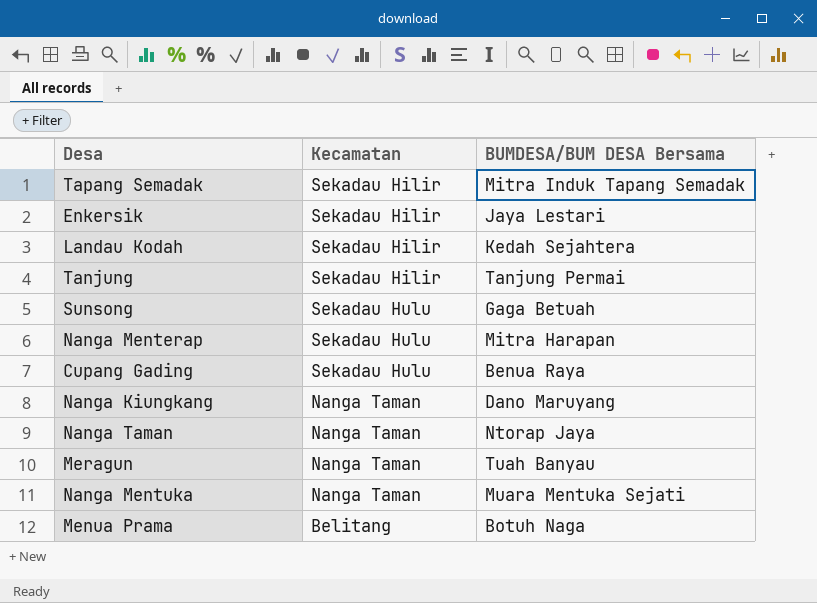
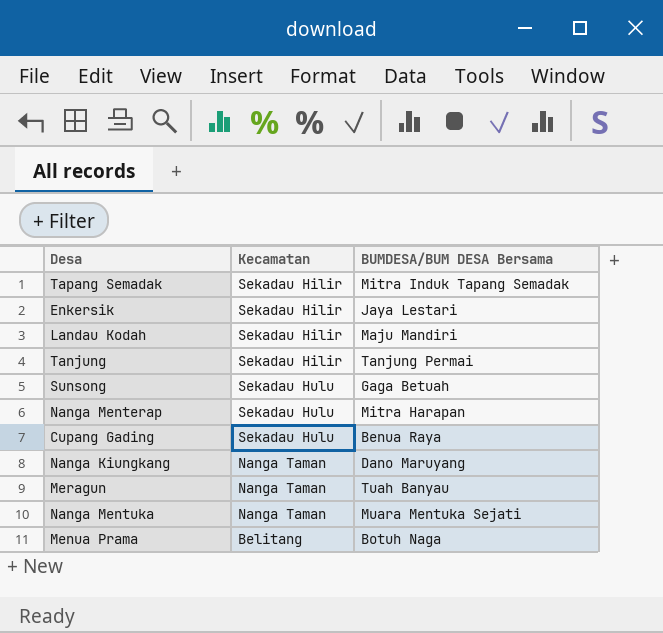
row Nanga Taman: Nanga Taman | Ntorap Jaya -> none
Landau Kodah | BUMDESA/BUM DESA Bersama: Kedah Sejahtera -> Maju Mandiri

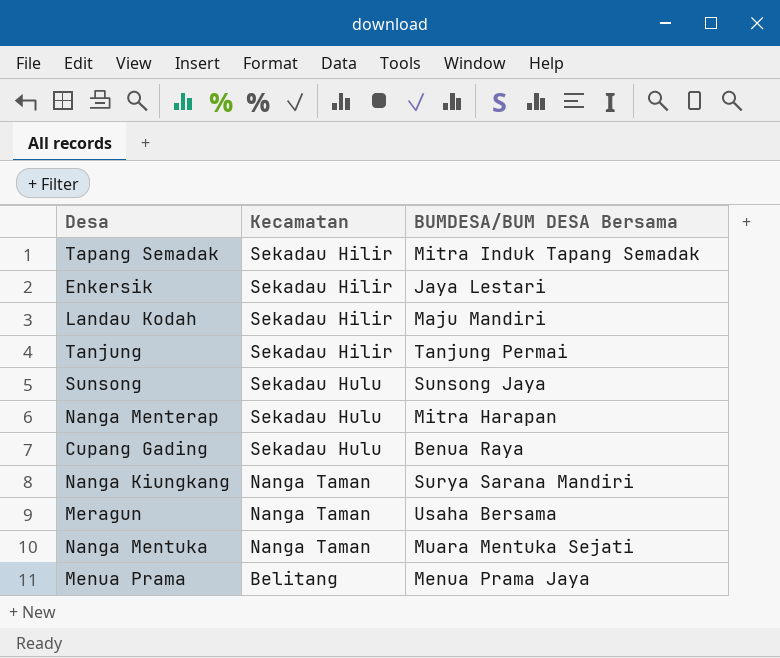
Sunsong | BUMDESA/BUM DESA Bersama: Gaga Betuah -> Sunsong Jaya
Nanga Kiungkang | BUMDESA/BUM DESA Bersama: Dano Maruyang -> Surya Sarana Mandiri
Meragun | BUMDESA/BUM DESA Bersama: Tuah Banyau -> Usaha Bersama
Menua Prama | BUMDESA/BUM DESA Bersama: Botuh Naga -> Menua Prama Jaya

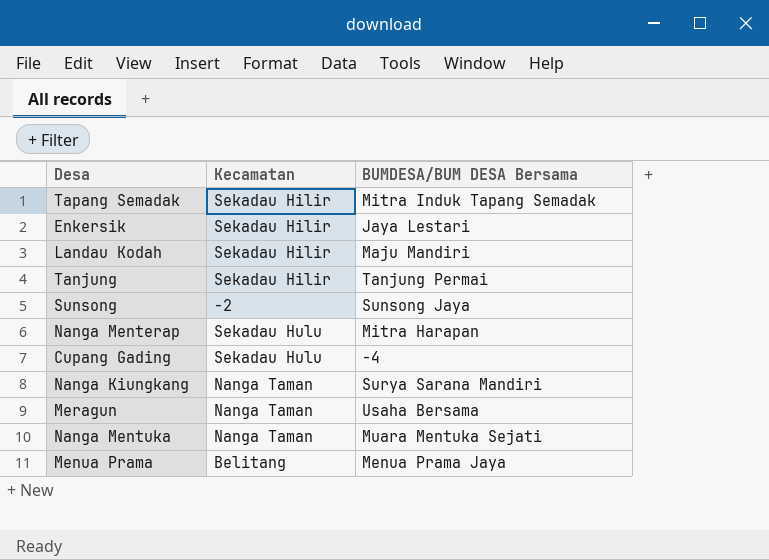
Sunsong | Kecamatan: Sekadau Hulu -> -2
Cupang Gading | BUMDESA/BUM DESA Bersama: Benua Raya -> -4

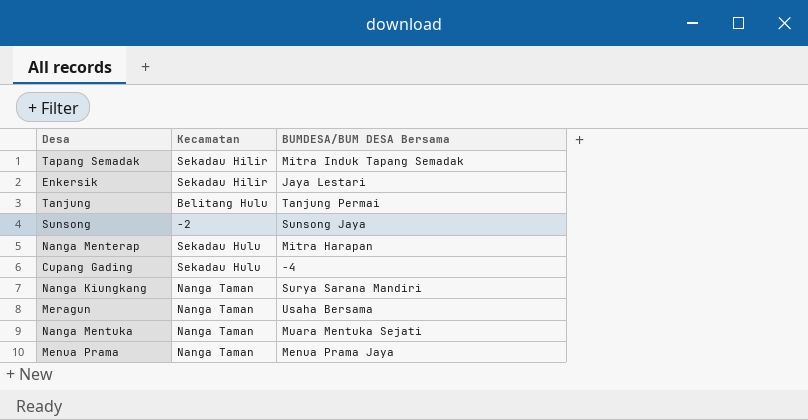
row Landau Kodah: Sekadau Hilir | Maju Mandiri -> none
Tanjung | Kecamatan: Sekadau Hilir -> Belitang Hulu
Menua Prama | Kecamatan: Belitang -> Nanga Taman

